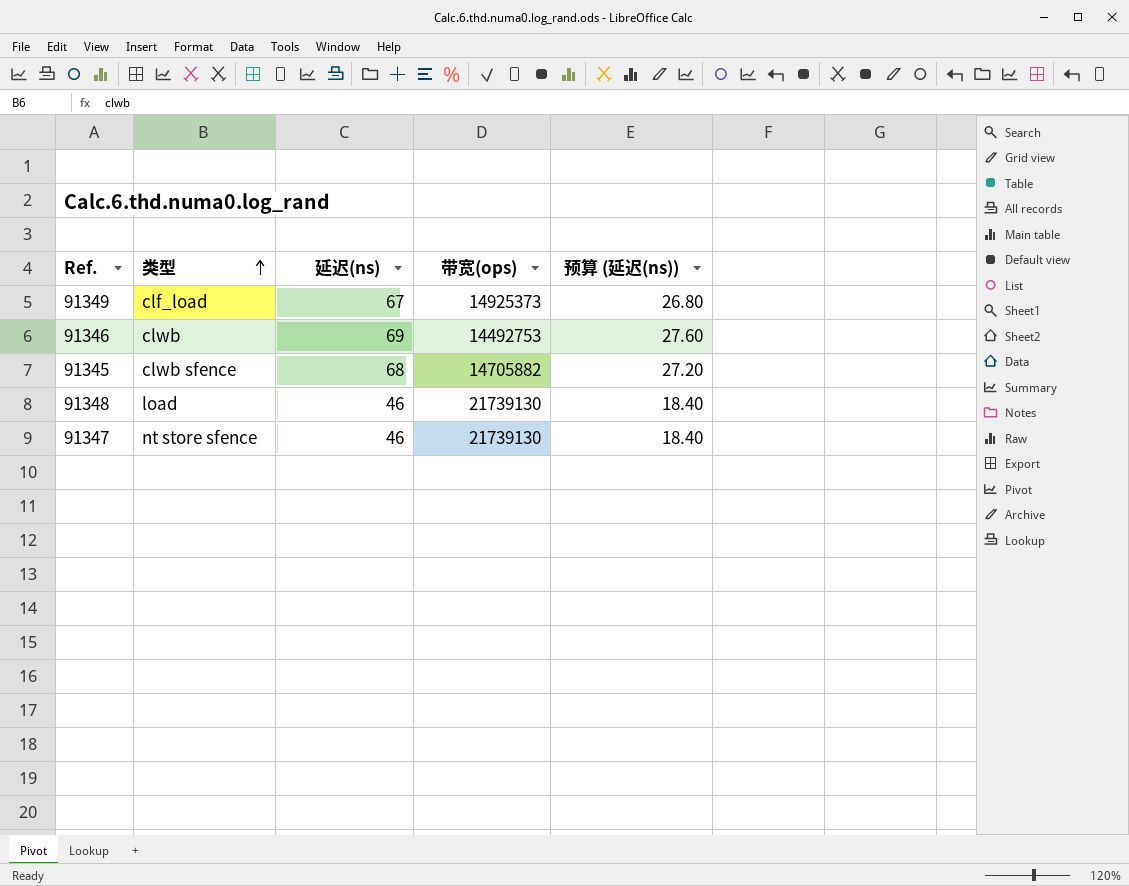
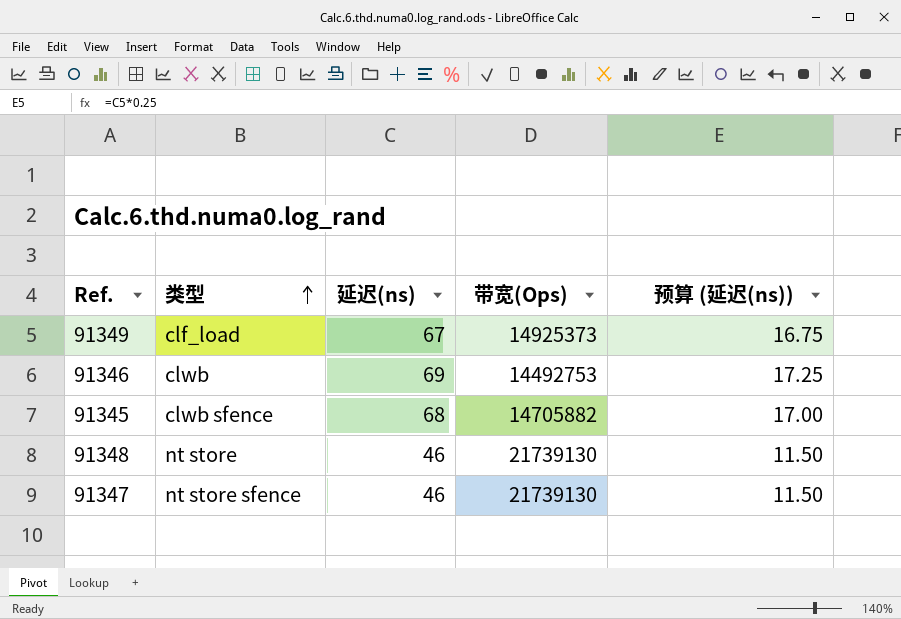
column name: 带宽(ops) -> 带宽(Ops)
column 预算 (延迟(ns)) | formula: [延迟(ns)] * 0.4 -> [延迟(ns)] * 0.25
91348 | 类型: load -> nt store

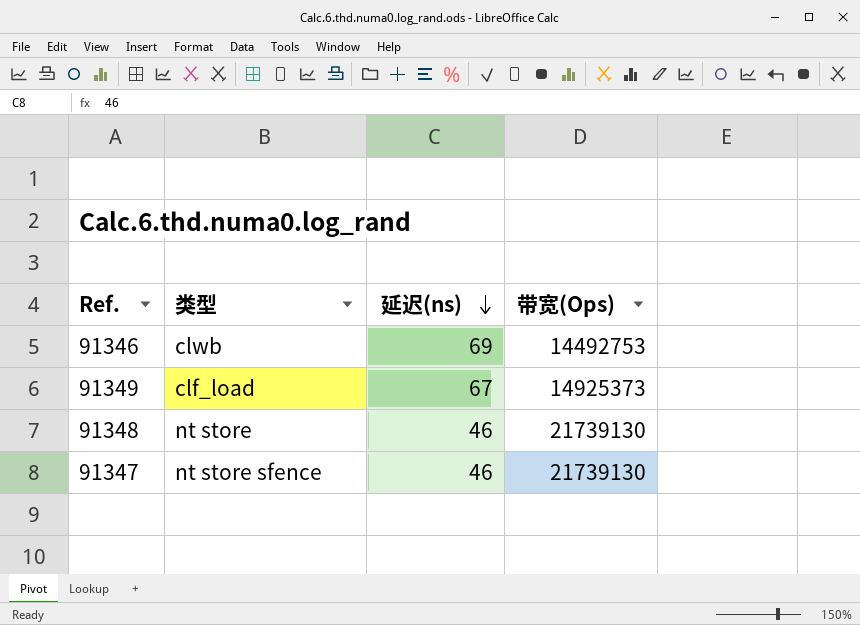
row order: 类型 ascending -> 延迟(ns) descending
column 预算 (延迟(ns)) | formula: [延迟(ns)] * 0.25 -> none
row 91345: clwb sfence | 68 | 14705882 | 17.00 -> none

